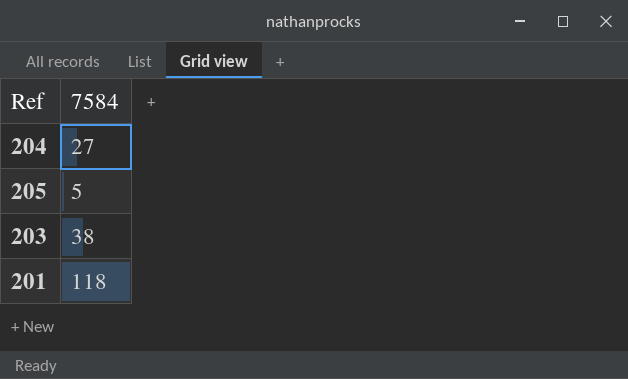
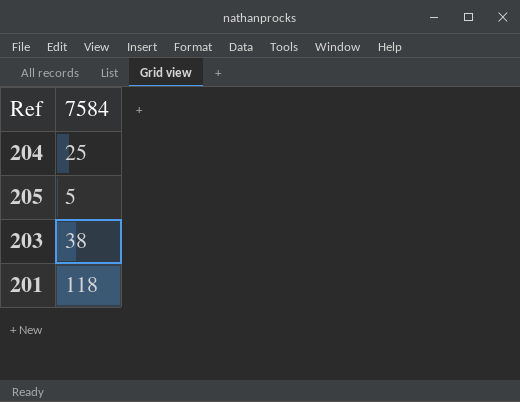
204 | 7584: 27 -> 25

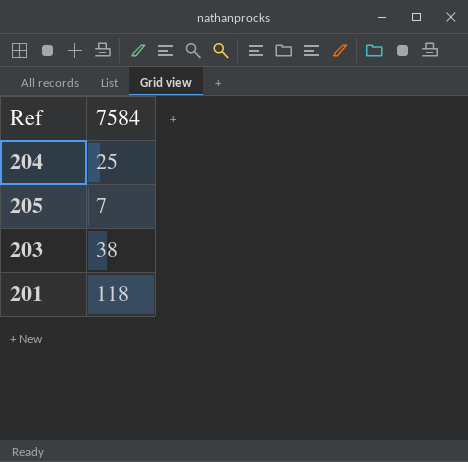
205 | 7584: 5 -> 7

